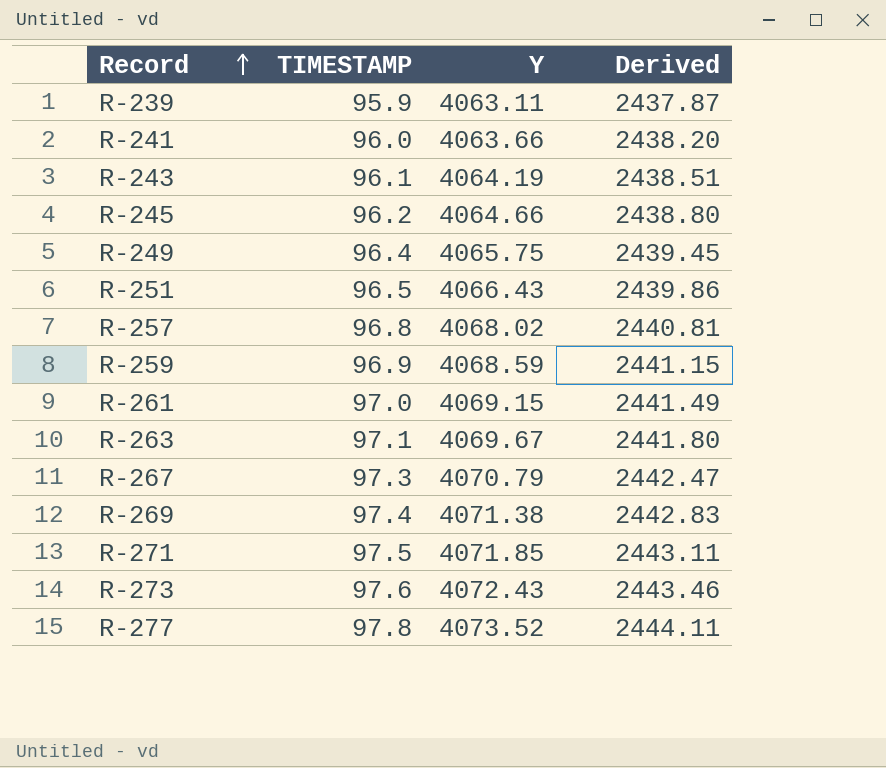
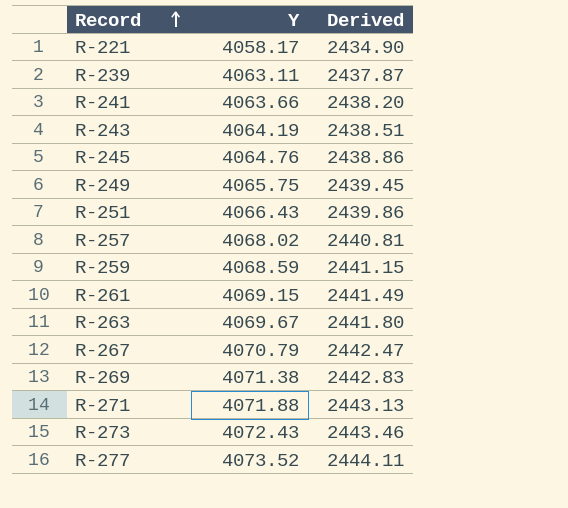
column TIMESTAMP | position: 2 -> none
row R-221: none -> 4058.17 | 2434.90
R-245 | Y: 4064.66 -> 4064.76
R-245 | Derived: 2438.80 -> 2438.86
R-271 | Y: 4071.85 -> 4071.88
R-271 | Derived: 2443.11 -> 2443.13

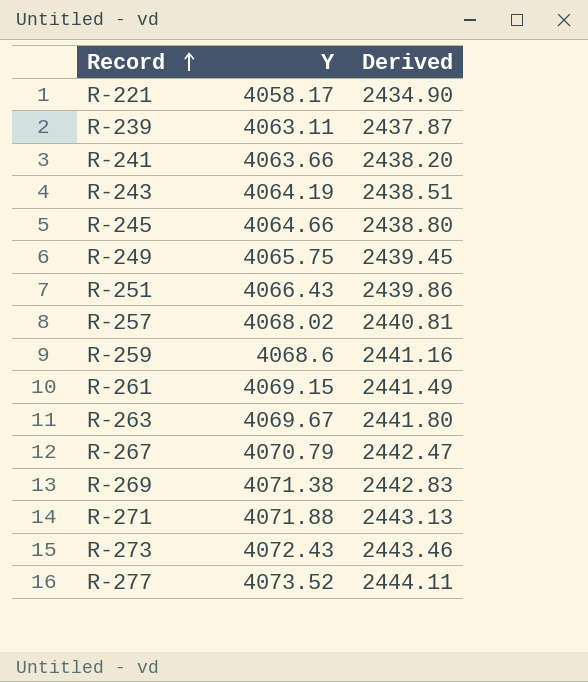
R-245 | Y: 4064.76 -> 4064.66
R-245 | Derived: 2438.86 -> 2438.80
R-259 | Y: 4068.59 -> 4068.6
R-259 | Derived: 2441.15 -> 2441.16

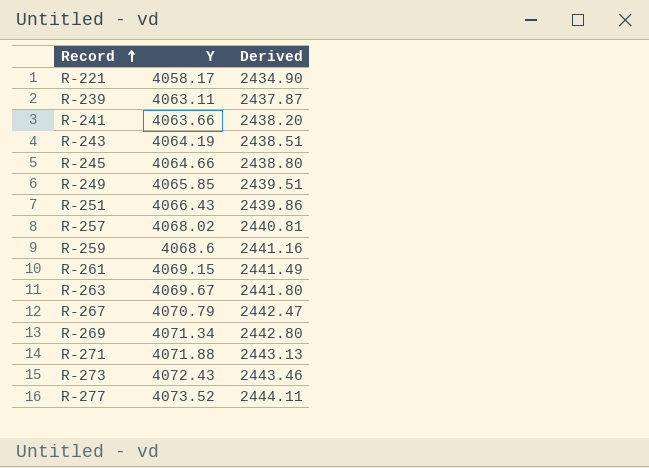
R-249 | Y: 4065.75 -> 4065.85
R-249 | Derived: 2439.45 -> 2439.51
R-269 | Y: 4071.38 -> 4071.34
R-269 | Derived: 2442.83 -> 2442.80

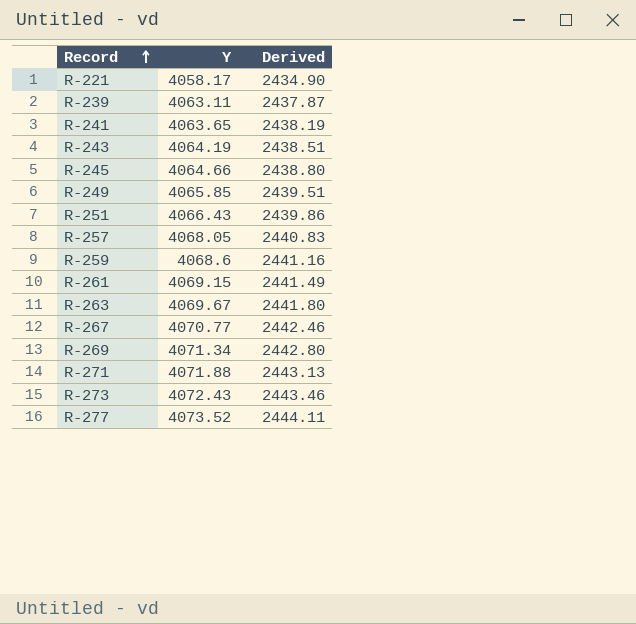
R-241 | Y: 4063.66 -> 4063.65
R-241 | Derived: 2438.20 -> 2438.19
R-257 | Y: 4068.02 -> 4068.05
R-257 | Derived: 2440.81 -> 2440.83
R-267 | Y: 4070.79 -> 4070.77
R-267 | Derived: 2442.47 -> 2442.46

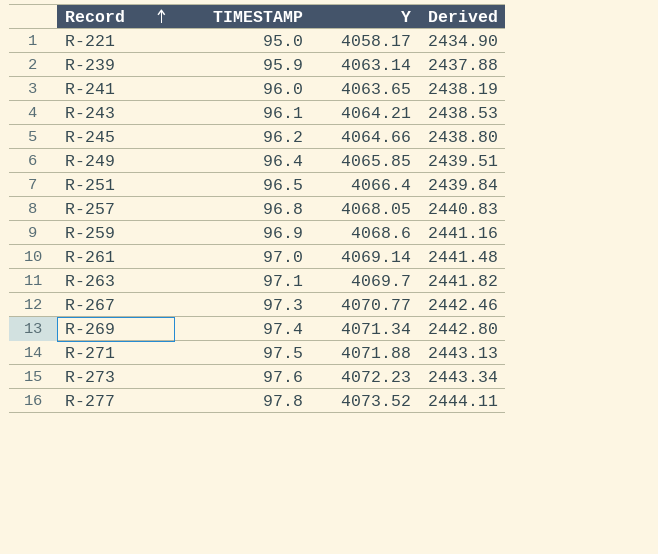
column TIMESTAMP | position: none -> 2
R-239 | Y: 4063.11 -> 4063.14
R-239 | Derived: 2437.87 -> 2437.88
R-243 | Y: 4064.19 -> 4064.21
R-243 | Derived: 2438.51 -> 2438.53
R-251 | Y: 4066.43 -> 4066.4
R-251 | Derived: 2439.86 -> 2439.84
R-261 | Y: 4069.15 -> 4069.14
R-261 | Derived: 2441.49 -> 2441.48
R-263 | Y: 4069.67 -> 4069.7
R-263 | Derived: 2441.80 -> 2441.82
R-273 | Y: 4072.43 -> 4072.23
R-273 | Derived: 2443.46 -> 2443.34

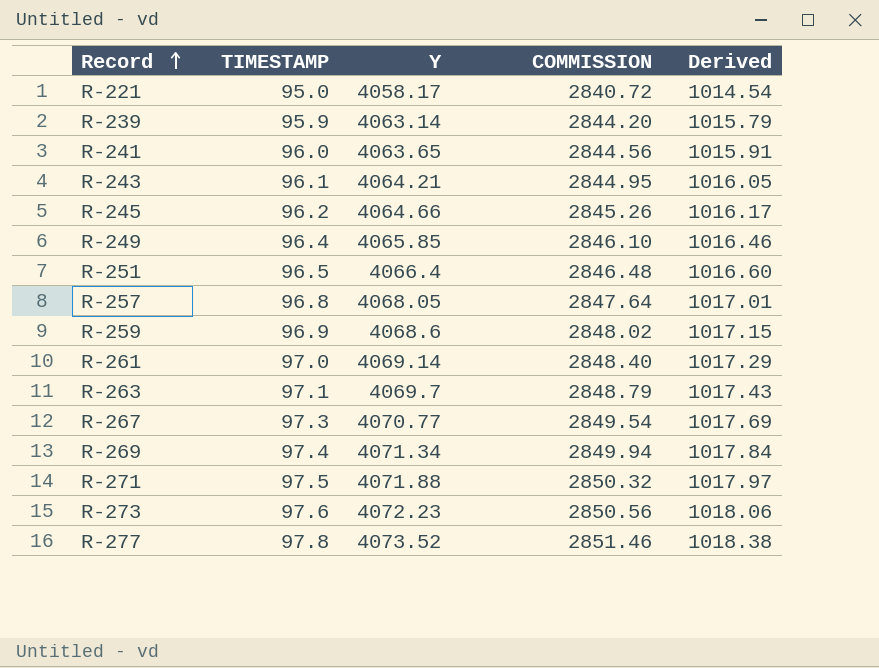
column COMMISSION | formula: none -> [Y] * 0.7
column Derived | formula: [Y] * 0.6 -> [Y] * 0.25

